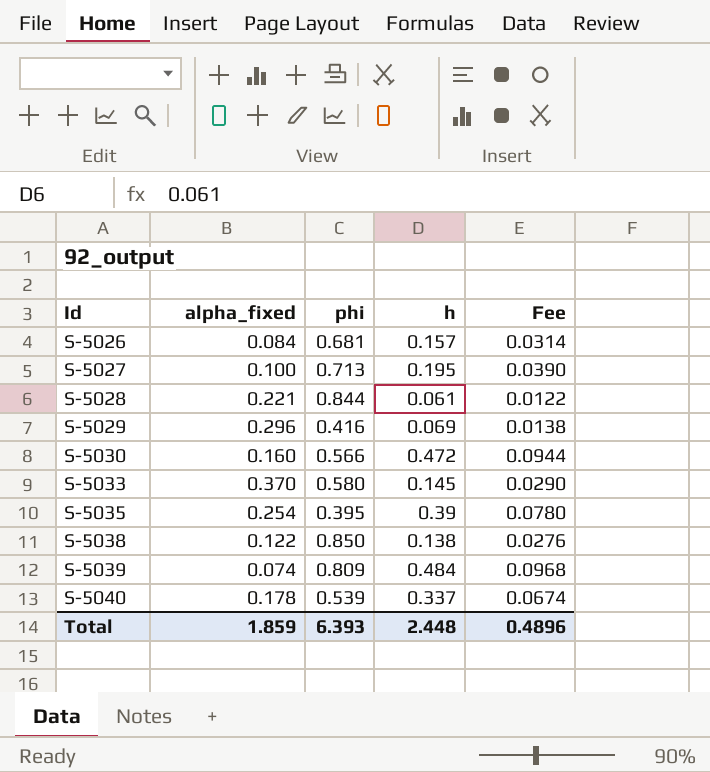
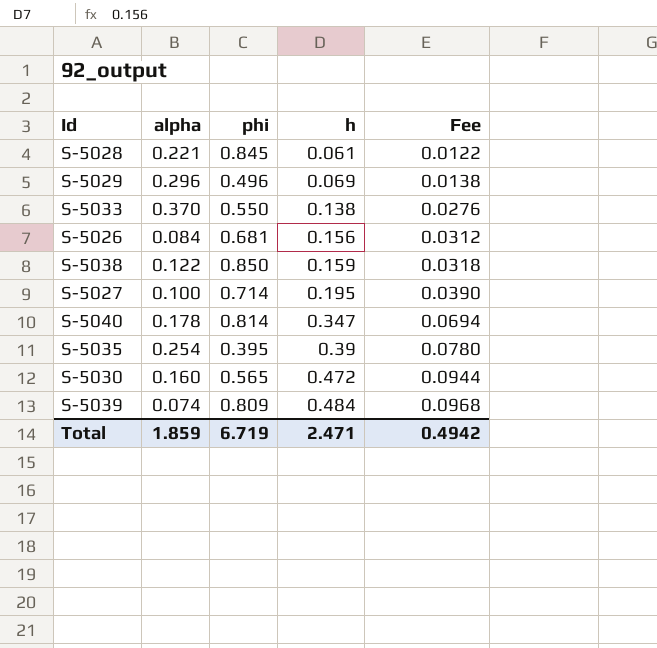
row order: Id ascending -> h ascending
column name: alpha_fixed -> alpha
S-5028 | phi: 0.844 -> 0.845
S-5029 | phi: 0.416 -> 0.496
S-5033 | phi: 0.580 -> 0.550
S-5033 | h: 0.145 -> 0.138
S-5033 | Fee: 0.0290 -> 0.0276
S-5026 | h: 0.157 -> 0.156
S-5026 | Fee: 0.0314 -> 0.0312
S-5038 | h: 0.138 -> 0.159
S-5038 | Fee: 0.0276 -> 0.0318
S-5027 | phi: 0.713 -> 0.714
S-5040 | phi: 0.539 -> 0.814
S-5040 | h: 0.337 -> 0.347
S-5040 | Fee: 0.0674 -> 0.0694
S-5030 | phi: 0.566 -> 0.565
Total | phi: 6.393 -> 6.719
Total | h: 2.448 -> 2.471
Total | Fee: 0.4896 -> 0.4942

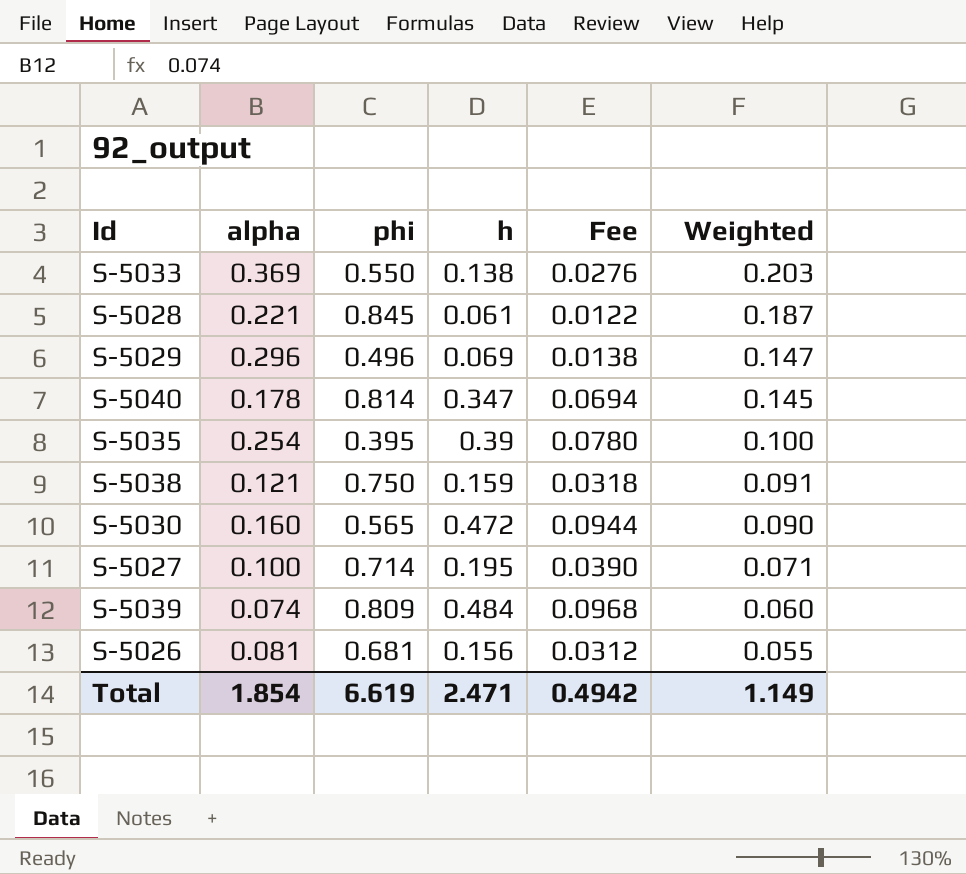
row order: h ascending -> Weighted descending
column Weighted | formula: none -> [alpha] * [phi]
S-5033 | alpha: 0.370 -> 0.369
S-5038 | alpha: 0.122 -> 0.121
S-5038 | phi: 0.850 -> 0.750
S-5026 | alpha: 0.084 -> 0.081
Total | alpha: 1.859 -> 1.854
Total | phi: 6.719 -> 6.619

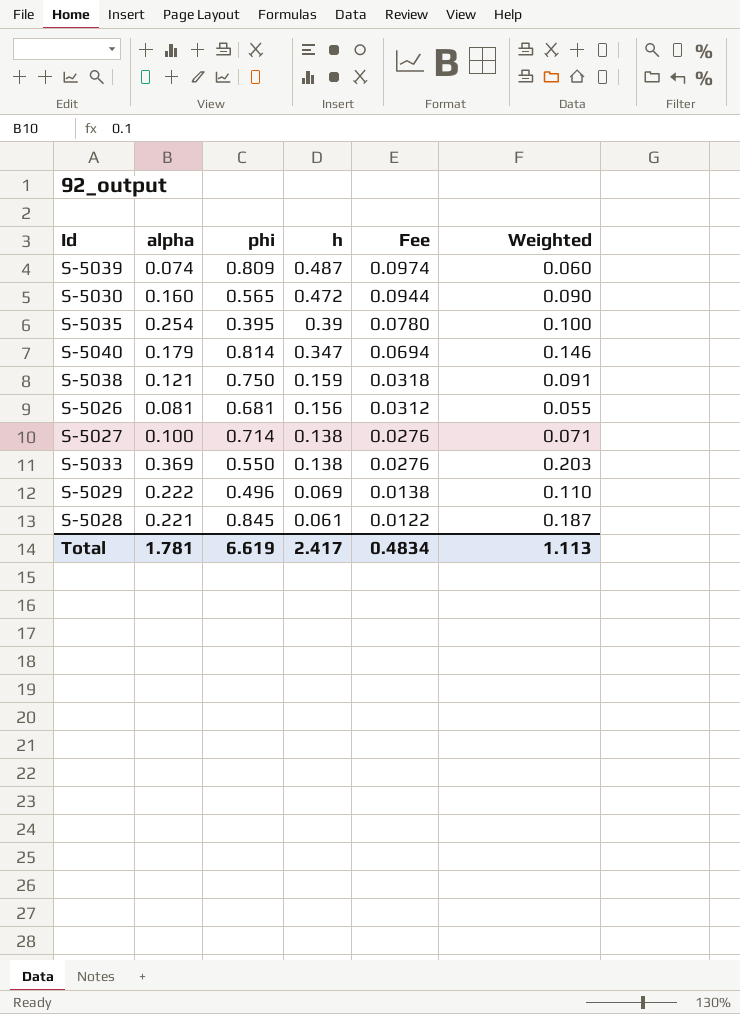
row order: Weighted descending -> h descending
S-5039 | h: 0.484 -> 0.487
S-5039 | Fee: 0.0968 -> 0.0974
S-5040 | alpha: 0.178 -> 0.179
S-5040 | Weighted: 0.145 -> 0.146
S-5027 | h: 0.195 -> 0.138
S-5027 | Fee: 0.0390 -> 0.0276
S-5029 | alpha: 0.296 -> 0.222
S-5029 | Weighted: 0.147 -> 0.110
Total | alpha: 1.854 -> 1.781
Total | h: 2.471 -> 2.417
Total | Fee: 0.4942 -> 0.4834
Total | Weighted: 1.149 -> 1.113

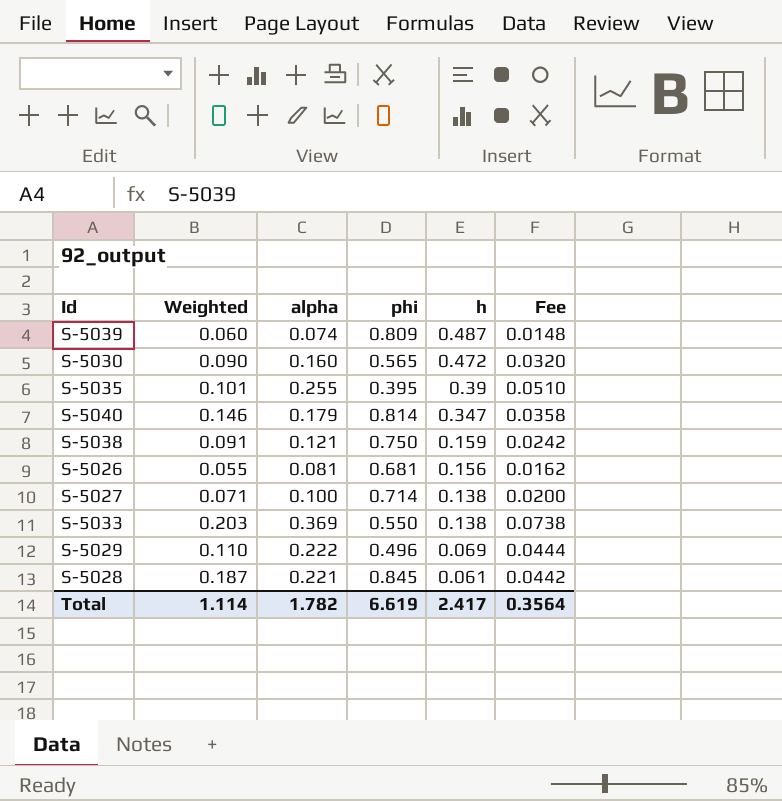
column Weighted | position: 6 -> 2
column Fee | formula: [h] * 0.2 -> [alpha] * 0.2
S-5035 | Weighted: 0.100 -> 0.101
S-5035 | alpha: 0.254 -> 0.255
Total | Weighted: 1.113 -> 1.114
Total | alpha: 1.781 -> 1.782
Total | Fee: 0.4834 -> 0.3564

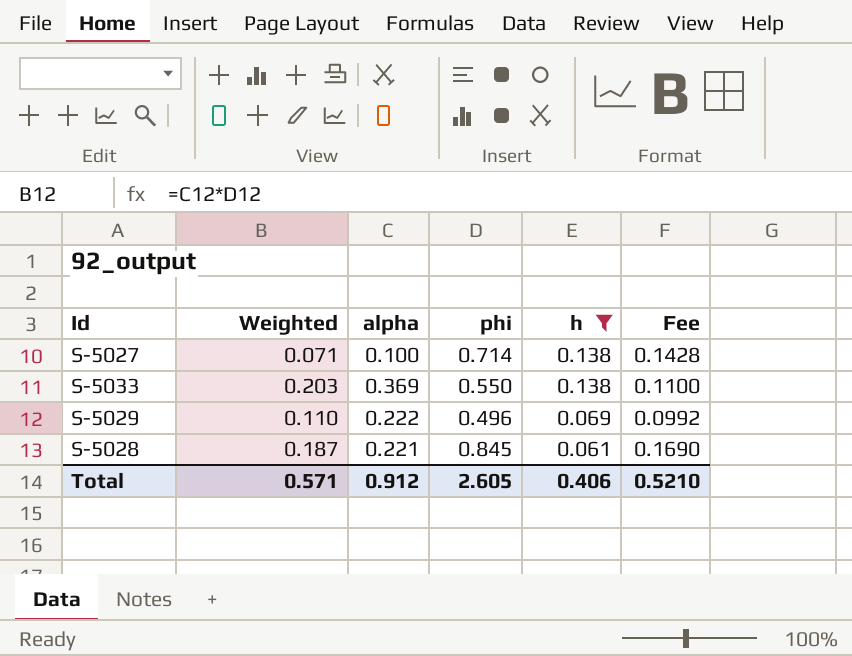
filter: none -> h <= 0.138
column Fee | formula: [alpha] * 0.2 -> [phi] * 0.2
Total | Weighted: 1.114 -> 0.571
Total | alpha: 1.782 -> 0.912
Total | phi: 6.619 -> 2.605
Total | h: 2.417 -> 0.406
Total | Fee: 0.3564 -> 0.5210

